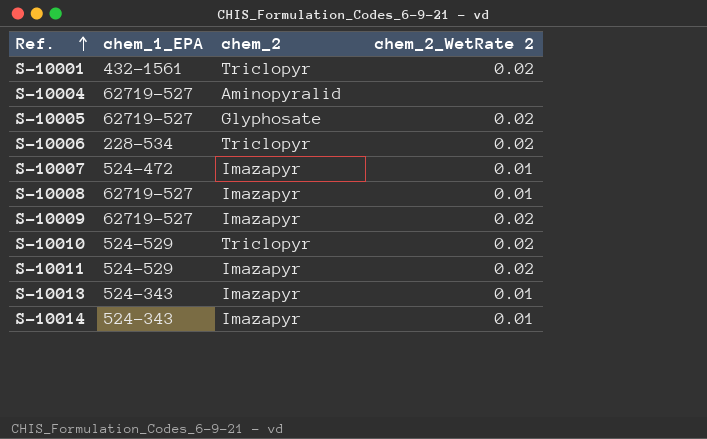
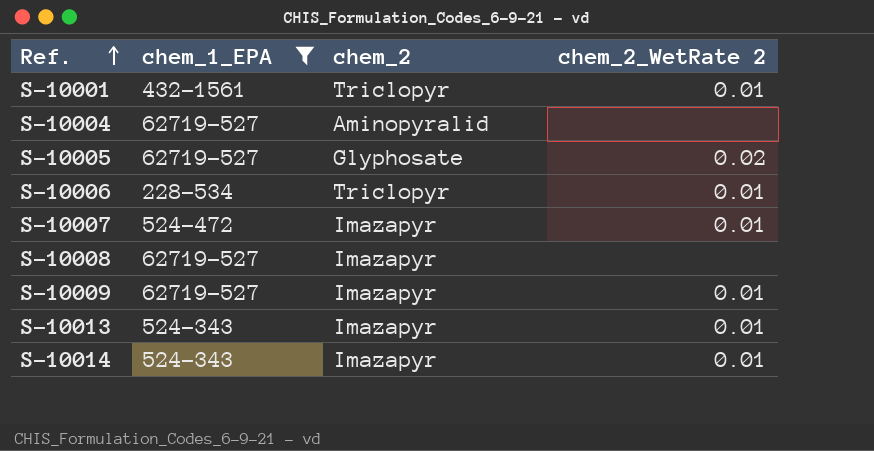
filter: none -> chem_1_EPA != 524-529
S-10001 | chem_2_WetRate 2: 0.02 -> 0.01
S-10006 | chem_2_WetRate 2: 0.02 -> 0.01
S-10008 | chem_2_WetRate 2: 0.01 -> none
S-10009 | chem_2_WetRate 2: 0.02 -> 0.01

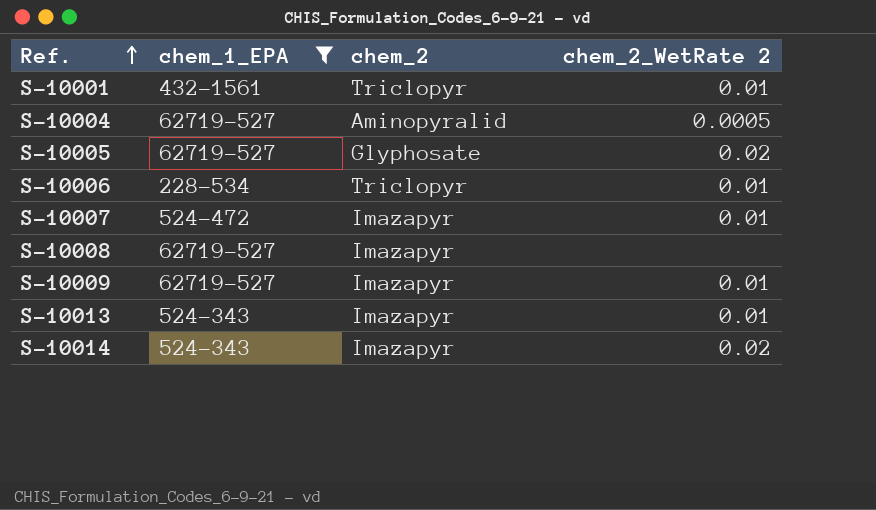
S-10004 | chem_2_WetRate 2: none -> 0.0005
S-10014 | chem_2_WetRate 2: 0.01 -> 0.02

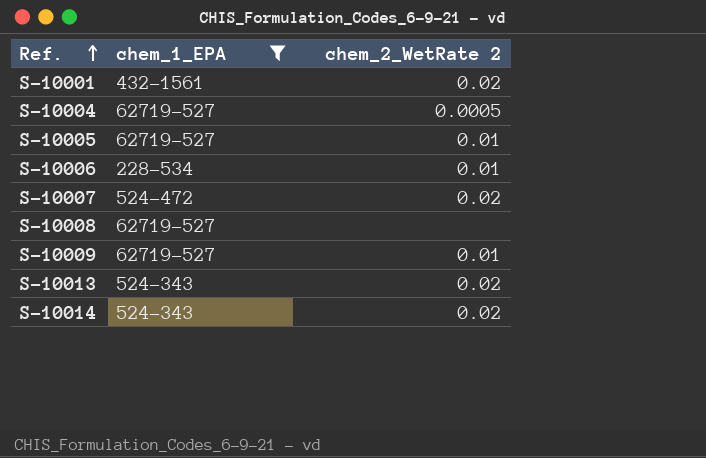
column chem_2 | position: 3 -> none
S-10001 | chem_2_WetRate 2: 0.01 -> 0.02
S-10005 | chem_2_WetRate 2: 0.02 -> 0.01
S-10007 | chem_2_WetRate 2: 0.01 -> 0.02
S-10013 | chem_2_WetRate 2: 0.01 -> 0.02

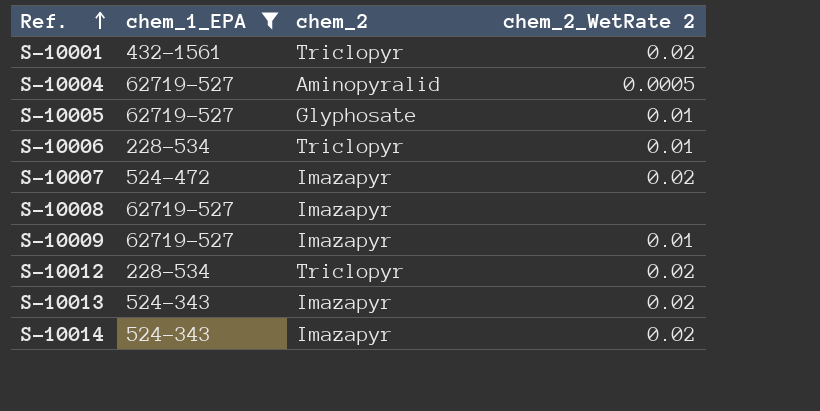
column chem_2 | position: none -> 3
row S-10012: none -> 228-534 | Triclopyr | 0.02

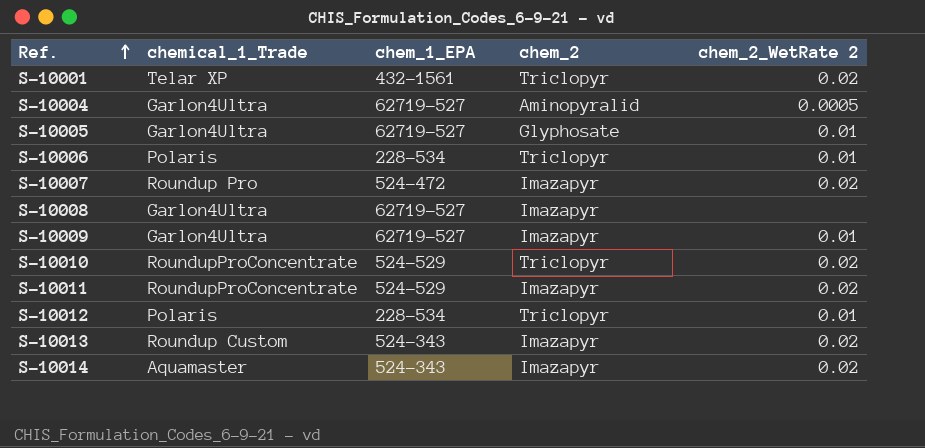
filter: chem_1_EPA != 524-529 -> none
column chemical_1_Trade | position: none -> 2
S-10012 | chem_2_WetRate 2: 0.02 -> 0.01

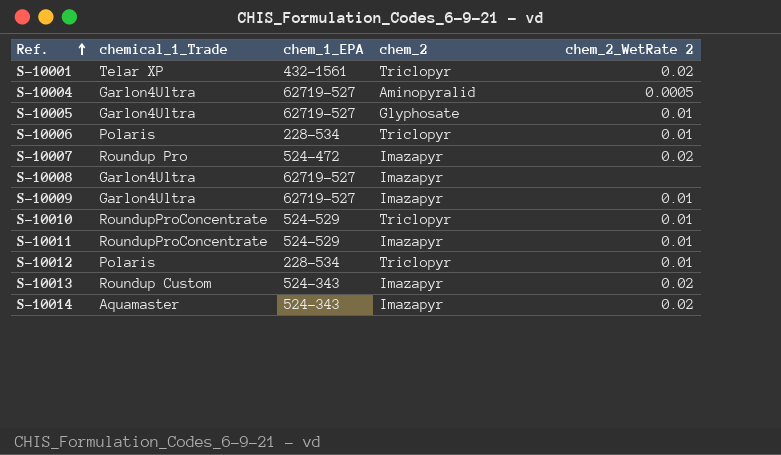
S-10010 | chem_2_WetRate 2: 0.02 -> 0.01
S-10011 | chem_2_WetRate 2: 0.02 -> 0.01

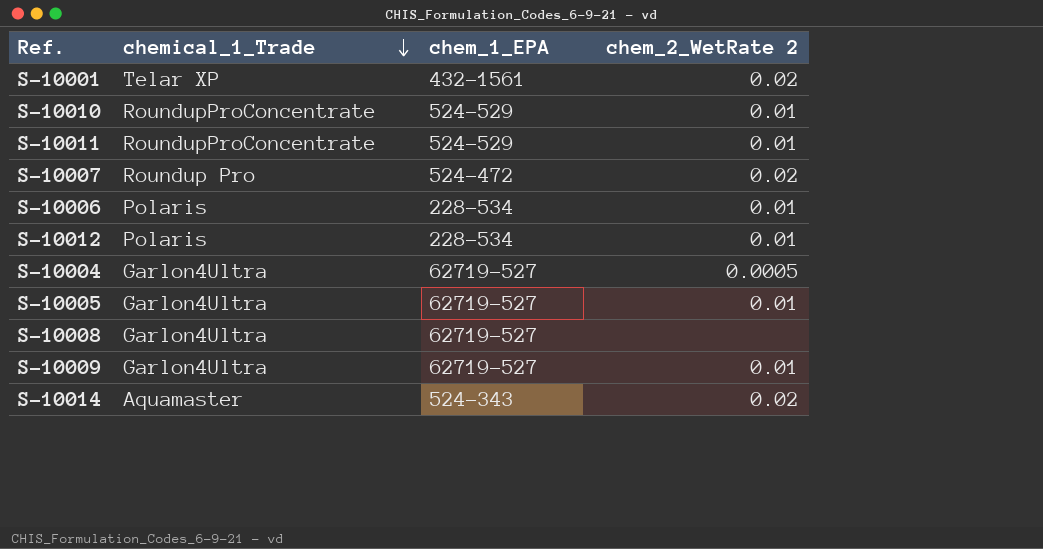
row order: Ref. ascending -> chemical_1_Trade descending
column chem_2 | position: 4 -> none
row S-10013: Roundup Custom | 524-343 | Imazapyr | 0.02 -> none

